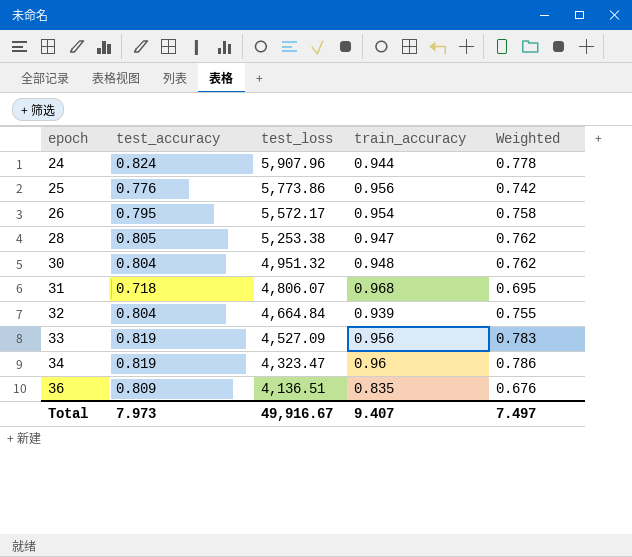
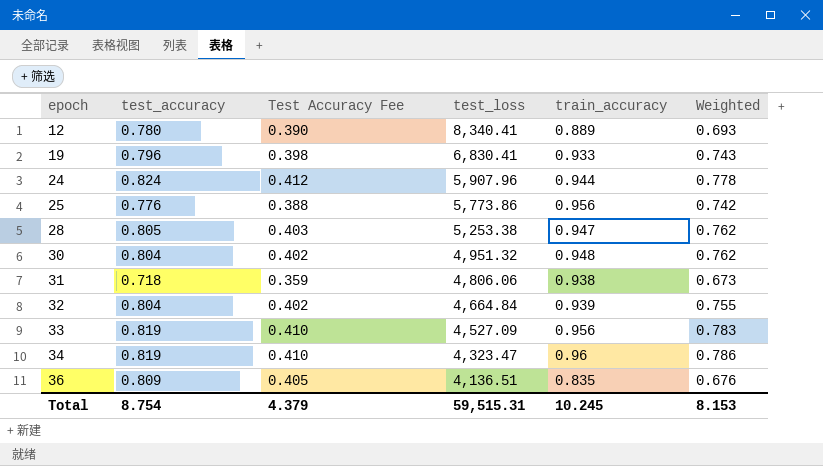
column Test Accuracy Fee | formula: none -> [test_accuracy] * 0.5
row 26: 0.795 | 5,572.17 | 0.954 | 0.758 -> none
row 12: none -> 0.780 | 0.390 | 8,340.41 | 0.889 | 0.693
row 19: none -> 0.796 | 0.398 | 6,830.41 | 0.933 | 0.743
31 | test_loss: 4,806.07 -> 4,806.06
31 | train_accuracy: 0.968 -> 0.938
31 | Weighted: 0.695 -> 0.673
Total | test_accuracy: 7.973 -> 8.754
Total | test_loss: 49,916.67 -> 59,515.31
Total | train_accuracy: 9.407 -> 10.245
Total | Weighted: 7.497 -> 8.153

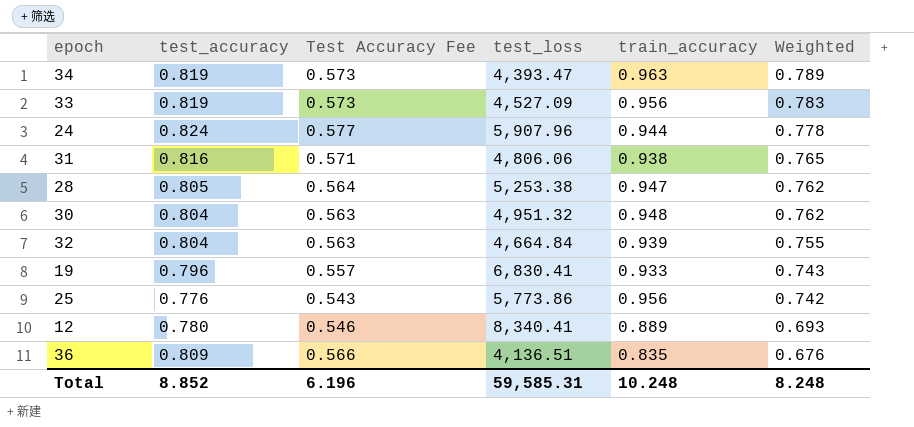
row order: epoch ascending -> Weighted descending
column Test Accuracy Fee | formula: [test_accuracy] * 0.5 -> [test_accuracy] * 0.7
34 | test_loss: 4,323.47 -> 4,393.47
34 | train_accuracy: 0.96 -> 0.963
34 | Weighted: 0.786 -> 0.789
31 | test_accuracy: 0.718 -> 0.816
31 | Weighted: 0.673 -> 0.765
Total | test_accuracy: 8.754 -> 8.852
Total | Test Accuracy Fee: 4.379 -> 6.196
Total | test_loss: 59,515.31 -> 59,585.31
Total | train_accuracy: 10.245 -> 10.248
Total | Weighted: 8.153 -> 8.248

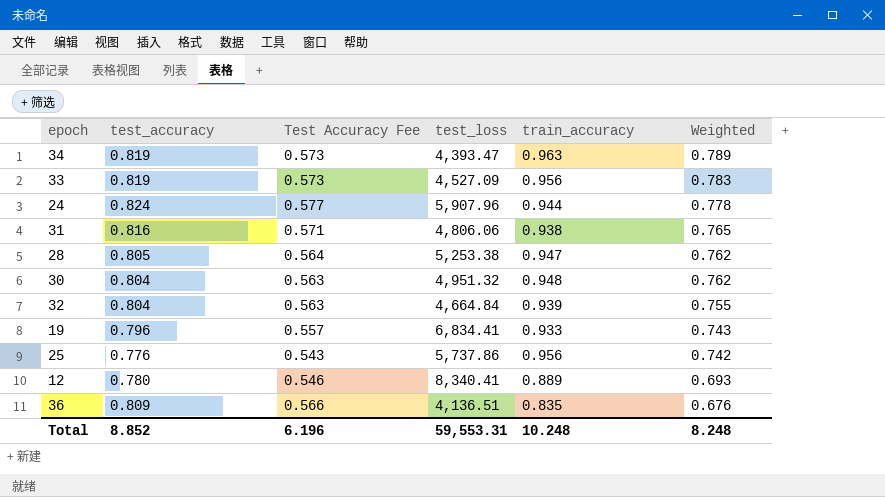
19 | test_loss: 6,830.41 -> 6,834.41
25 | test_loss: 5,773.86 -> 5,737.86
Total | test_loss: 59,585.31 -> 59,553.31

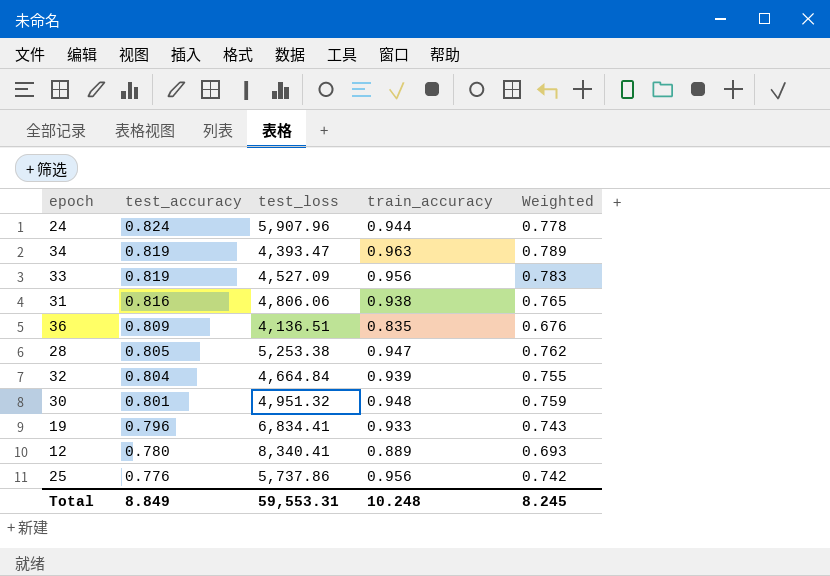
row order: Weighted descending -> test_accuracy descending
column Test Accuracy Fee | formula: [test_accuracy] * 0.7 -> none
30 | test_accuracy: 0.804 -> 0.801
30 | Weighted: 0.762 -> 0.759
Total | test_accuracy: 8.852 -> 8.849
Total | Weighted: 8.248 -> 8.245

